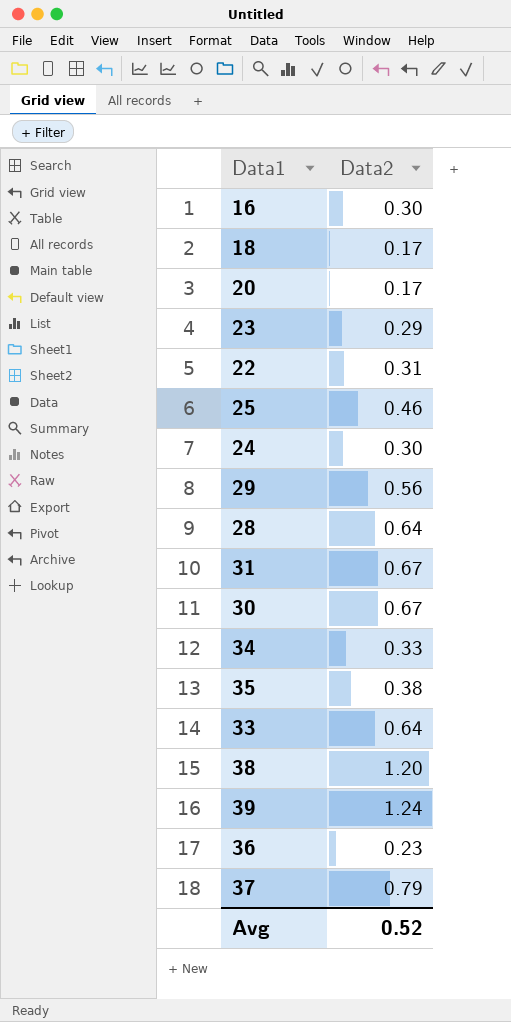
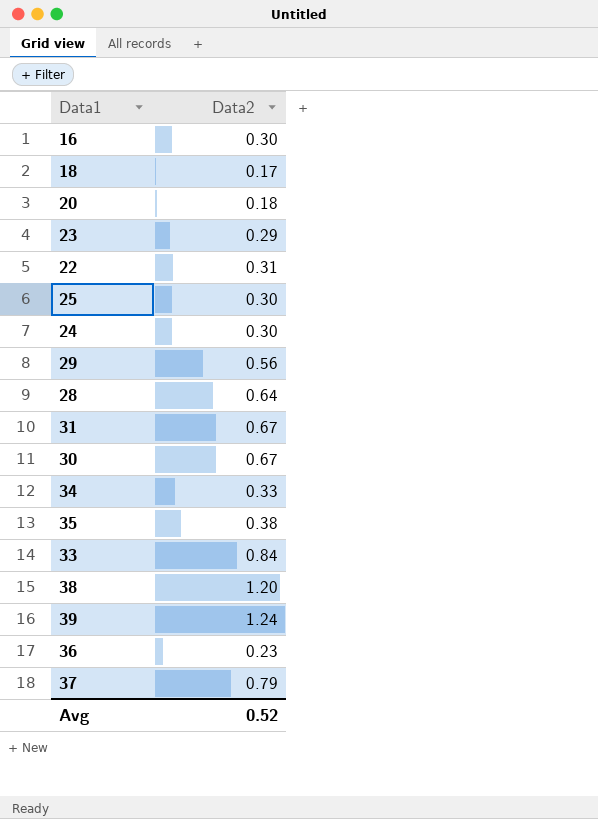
20 | Data2: 0.17 -> 0.18
25 | Data2: 0.46 -> 0.30
33 | Data2: 0.64 -> 0.84

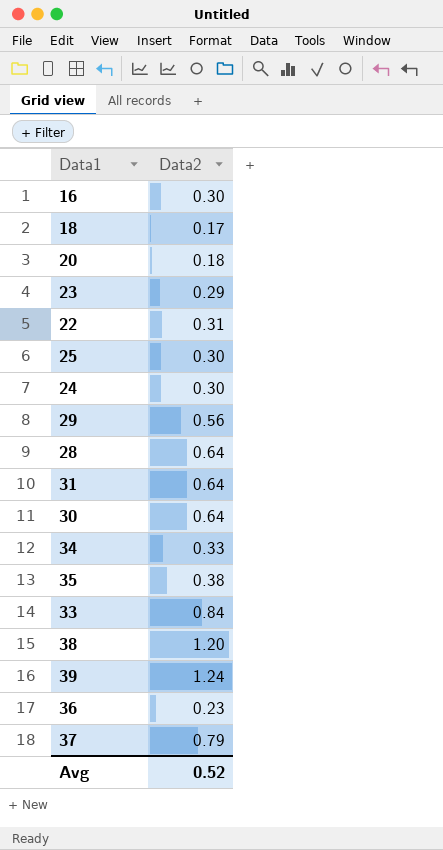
31 | Data2: 0.67 -> 0.64
30 | Data2: 0.67 -> 0.64

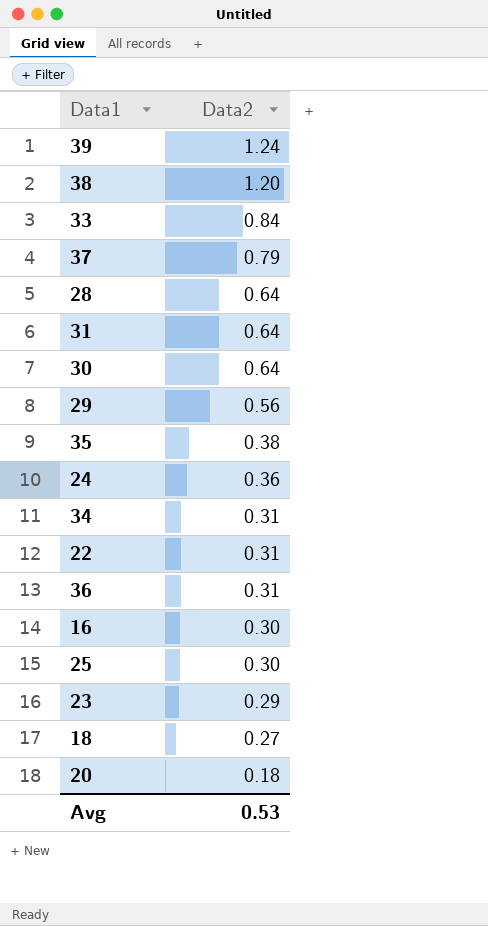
row order: none -> Data2 descending
24 | Data2: 0.30 -> 0.36
34 | Data2: 0.33 -> 0.31
36 | Data2: 0.23 -> 0.31
18 | Data2: 0.17 -> 0.27
Avg | Data2: 0.52 -> 0.53

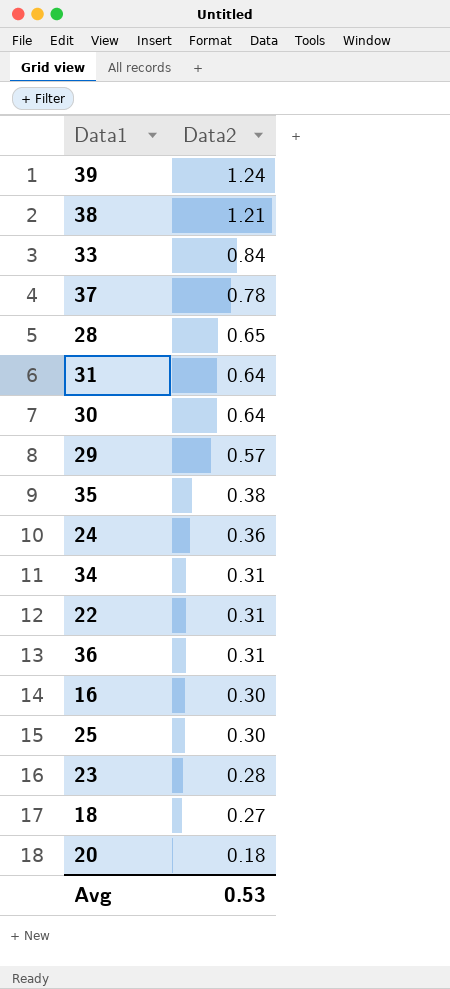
38 | Data2: 1.20 -> 1.21
37 | Data2: 0.79 -> 0.78
28 | Data2: 0.64 -> 0.65
29 | Data2: 0.56 -> 0.57
23 | Data2: 0.29 -> 0.28

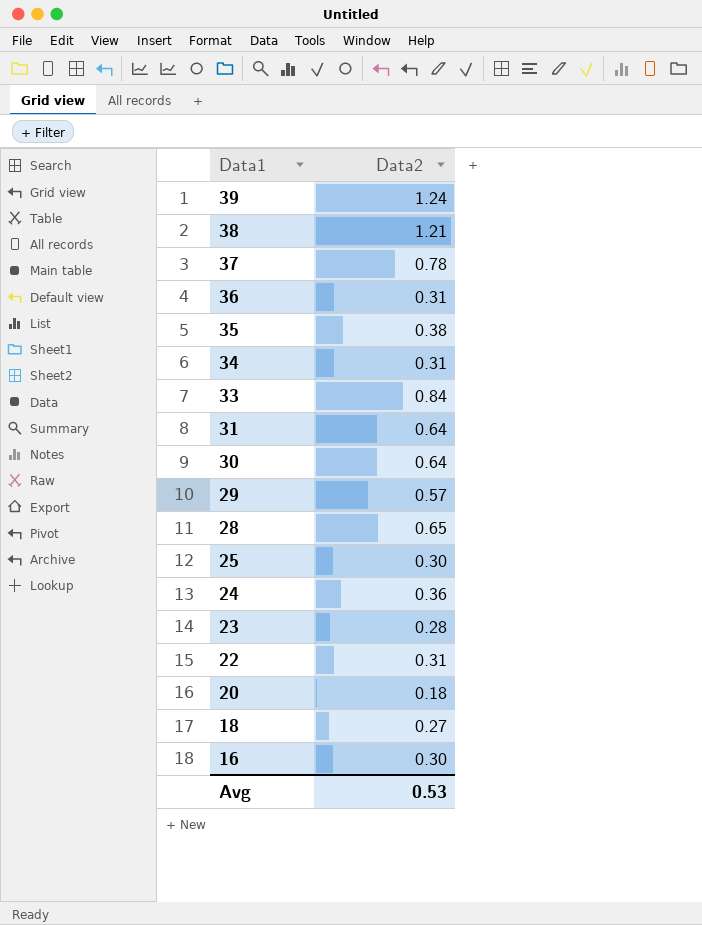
row order: Data2 descending -> Data1 descending

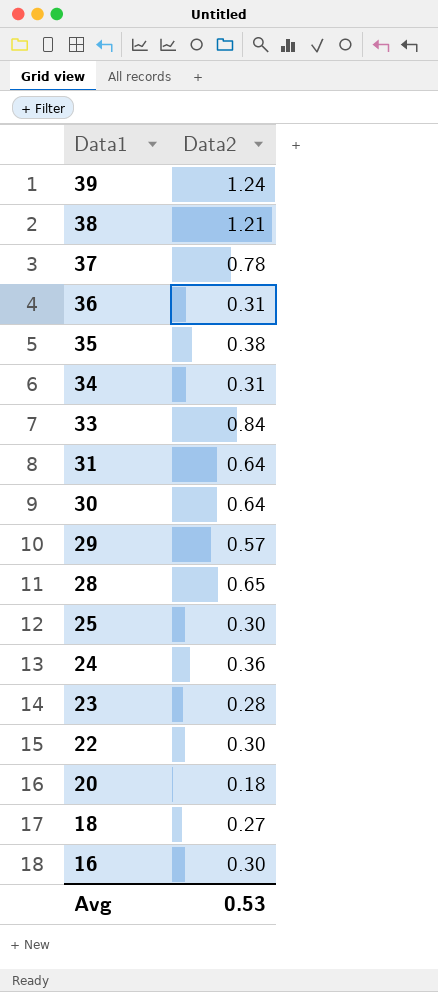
22 | Data2: 0.31 -> 0.30

